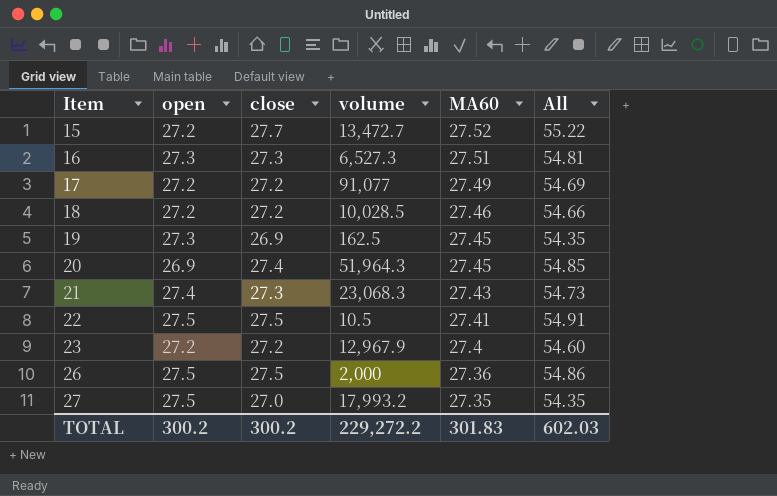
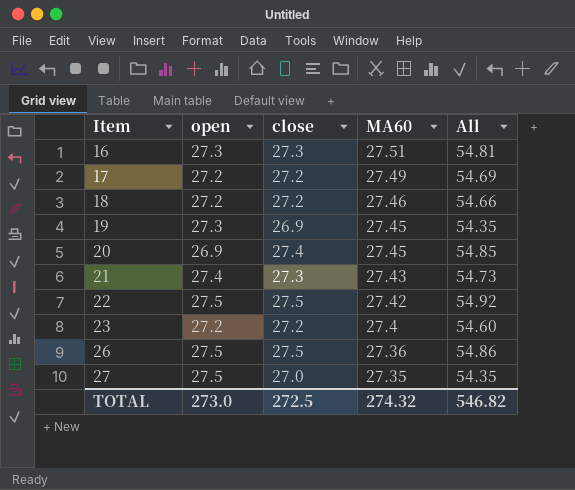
column volume | position: 4 -> none
row 15: 27.2 | 27.7 | 13,472.7 | 27.52 | 55.22 -> none
22 | MA60: 27.41 -> 27.42
22 | All: 54.91 -> 54.92
TOTAL | open: 300.2 -> 273.0
TOTAL | close: 300.2 -> 272.5
TOTAL | MA60: 301.83 -> 274.32
TOTAL | All: 602.03 -> 546.82

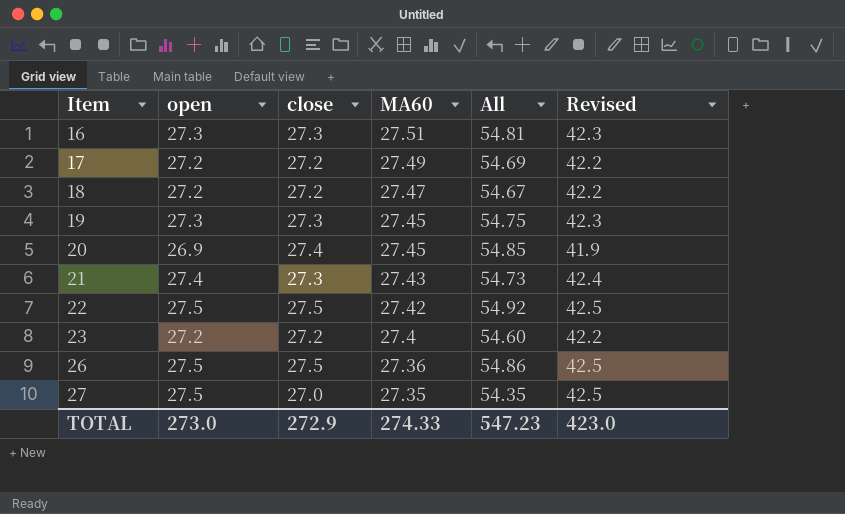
column Revised | formula: none -> [open] + 15
18 | MA60: 27.46 -> 27.47
18 | All: 54.66 -> 54.67
19 | close: 26.9 -> 27.3
19 | All: 54.35 -> 54.75
TOTAL | close: 272.5 -> 272.9
TOTAL | MA60: 274.32 -> 274.33
TOTAL | All: 546.82 -> 547.23

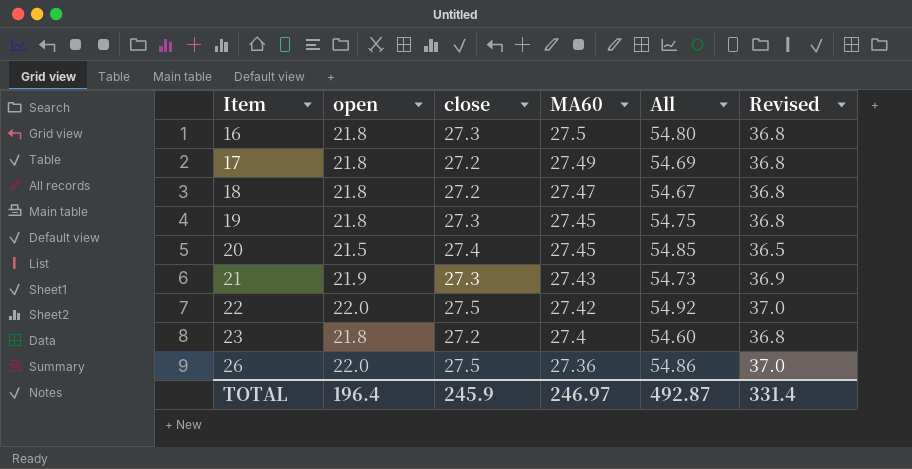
row 27: 27.5 | 27.0 | 27.35 | 54.35 | 42.5 -> none
16 | open: 27.3 -> 21.8
16 | MA60: 27.51 -> 27.5
16 | All: 54.81 -> 54.80
16 | Revised: 42.3 -> 36.8
17 | open: 27.2 -> 21.8
17 | Revised: 42.2 -> 36.8
18 | open: 27.2 -> 21.8
18 | Revised: 42.2 -> 36.8
19 | open: 27.3 -> 21.8
19 | Revised: 42.3 -> 36.8
20 | open: 26.9 -> 21.5
20 | Revised: 41.9 -> 36.5
21 | open: 27.4 -> 21.9
21 | Revised: 42.4 -> 36.9
22 | open: 27.5 -> 22.0
22 | Revised: 42.5 -> 37.0
23 | open: 27.2 -> 21.8
23 | Revised: 42.2 -> 36.8
26 | open: 27.5 -> 22.0
26 | Revised: 42.5 -> 37.0
TOTAL | open: 273.0 -> 196.4
TOTAL | close: 272.9 -> 245.9
TOTAL | MA60: 274.33 -> 246.97
TOTAL | All: 547.23 -> 492.87
TOTAL | Revised: 423.0 -> 331.4

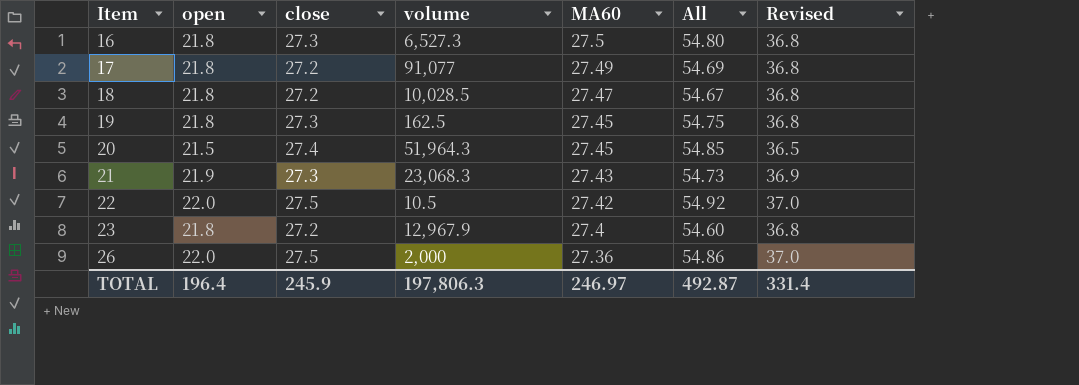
column volume | position: none -> 4

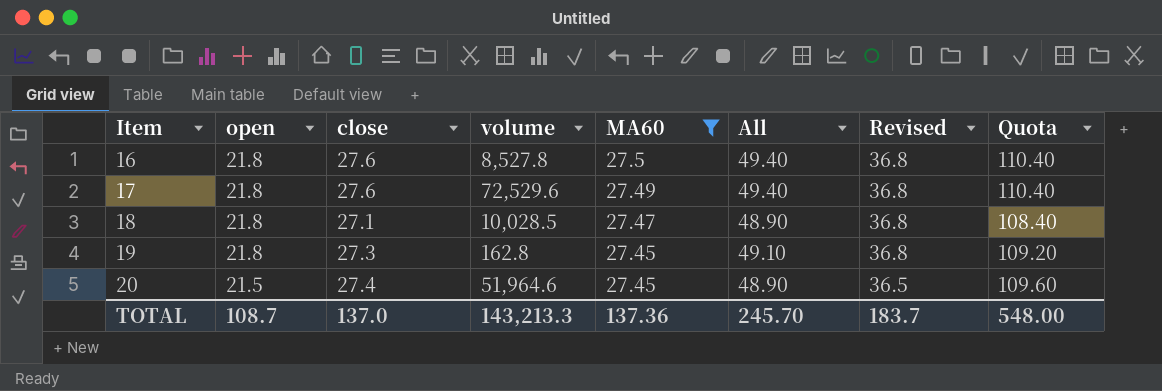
filter: none -> MA60 >= 27.45
column All | formula: [close] + [MA60] -> [open] + [close]
column Quota | formula: none -> [close] * 4
16 | close: 27.3 -> 27.6
16 | volume: 6,527.3 -> 8,527.8
17 | close: 27.2 -> 27.6
17 | volume: 91,077 -> 72,529.6
18 | close: 27.2 -> 27.1
19 | volume: 162.5 -> 162.8
20 | volume: 51,964.3 -> 51,964.6
TOTAL | open: 196.4 -> 108.7
TOTAL | close: 245.9 -> 137.0
TOTAL | volume: 197,806.3 -> 143,213.3
TOTAL | MA60: 246.97 -> 137.36
TOTAL | All: 492.87 -> 245.70
TOTAL | Revised: 331.4 -> 183.7

